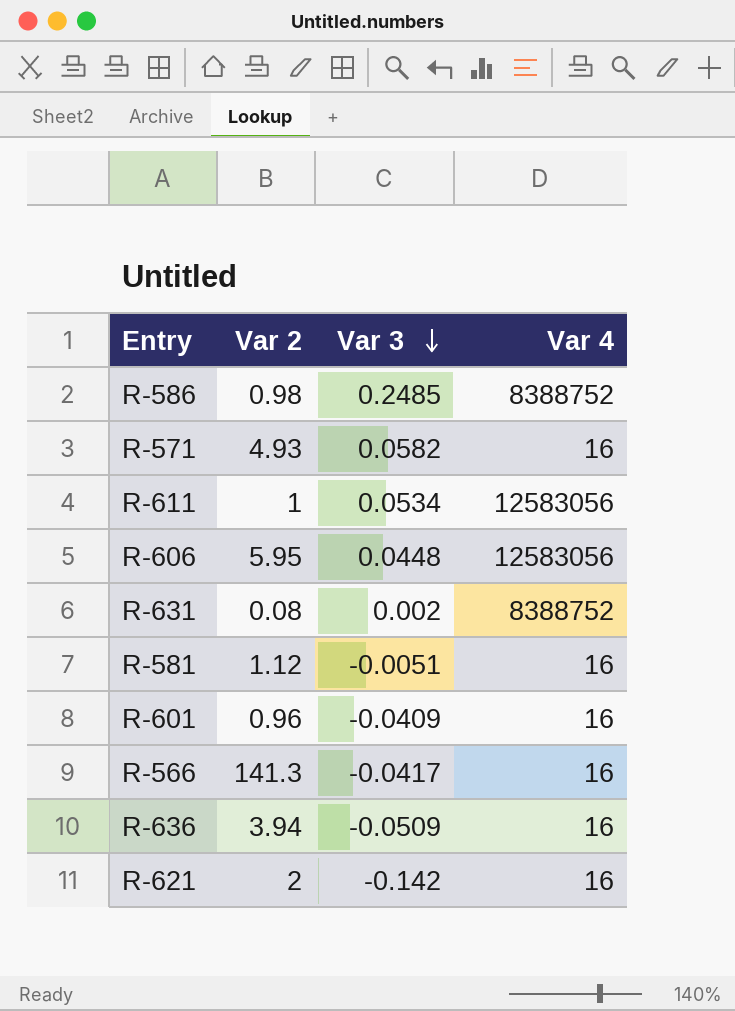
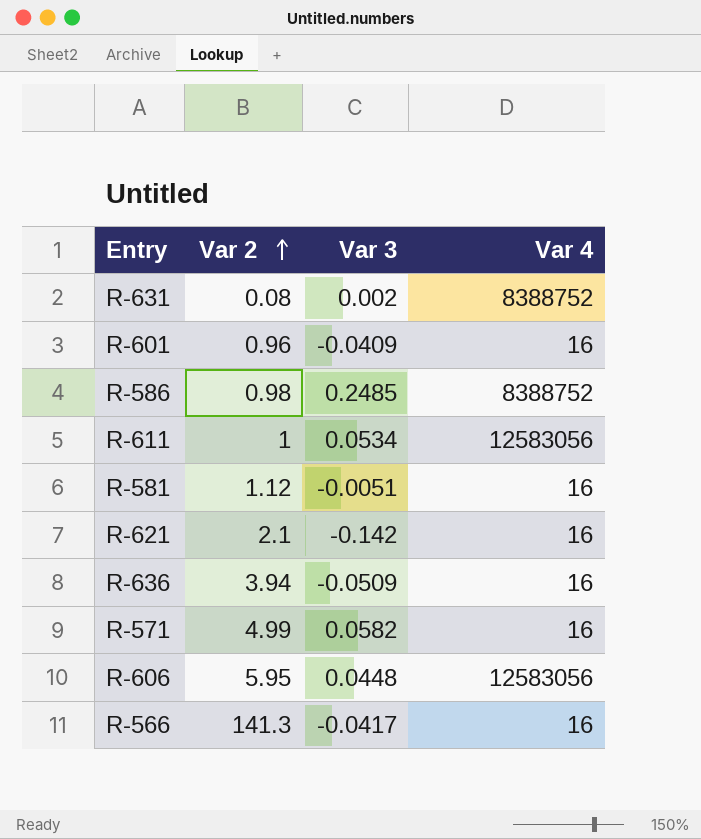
row order: Var 3 descending -> Var 2 ascending
R-621 | Var 2: 2 -> 2.1
R-571 | Var 2: 4.93 -> 4.99

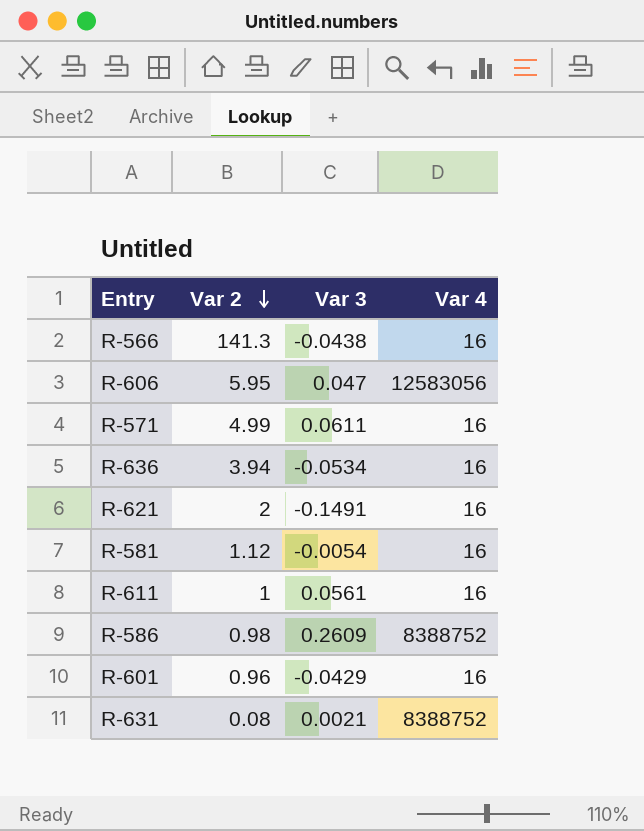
row order: Var 2 ascending -> Var 2 descending
R-566 | Var 3: -0.0417 -> -0.0438
R-606 | Var 3: 0.0448 -> 0.047
R-571 | Var 3: 0.0582 -> 0.0611
R-636 | Var 3: -0.0509 -> -0.0534
R-621 | Var 2: 2.1 -> 2
R-621 | Var 3: -0.142 -> -0.1491
R-581 | Var 3: -0.0051 -> -0.0054
R-611 | Var 3: 0.0534 -> 0.0561
R-611 | Var 4: 12583056 -> 16
R-586 | Var 3: 0.2485 -> 0.2609
R-601 | Var 3: -0.0409 -> -0.0429
R-631 | Var 3: 0.002 -> 0.0021

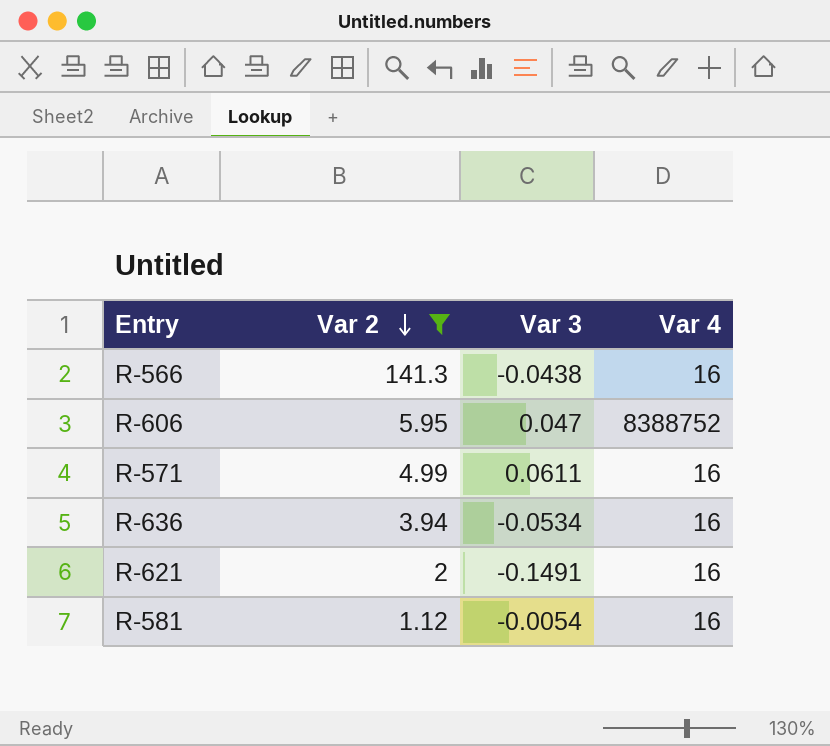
filter: none -> Var 2 >= 1.12
R-606 | Var 4: 12583056 -> 8388752

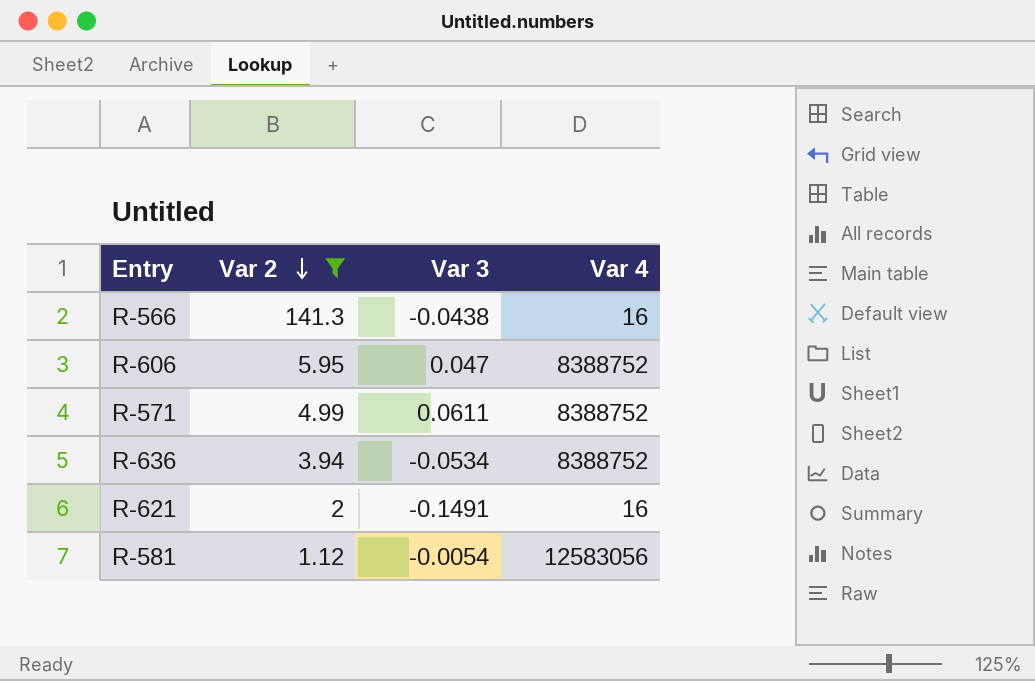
R-571 | Var 4: 16 -> 8388752
R-636 | Var 4: 16 -> 8388752
R-581 | Var 4: 16 -> 12583056

